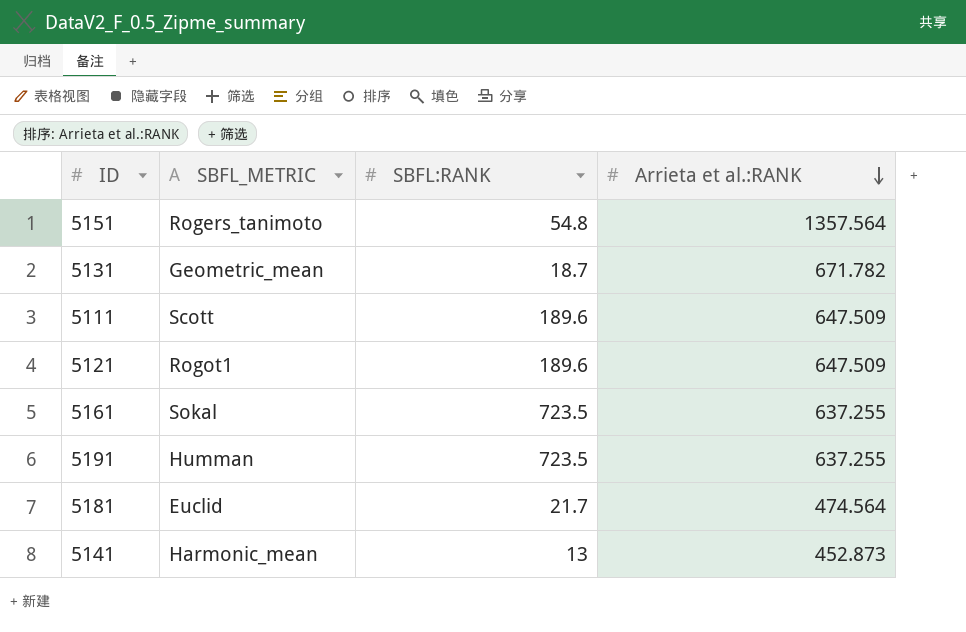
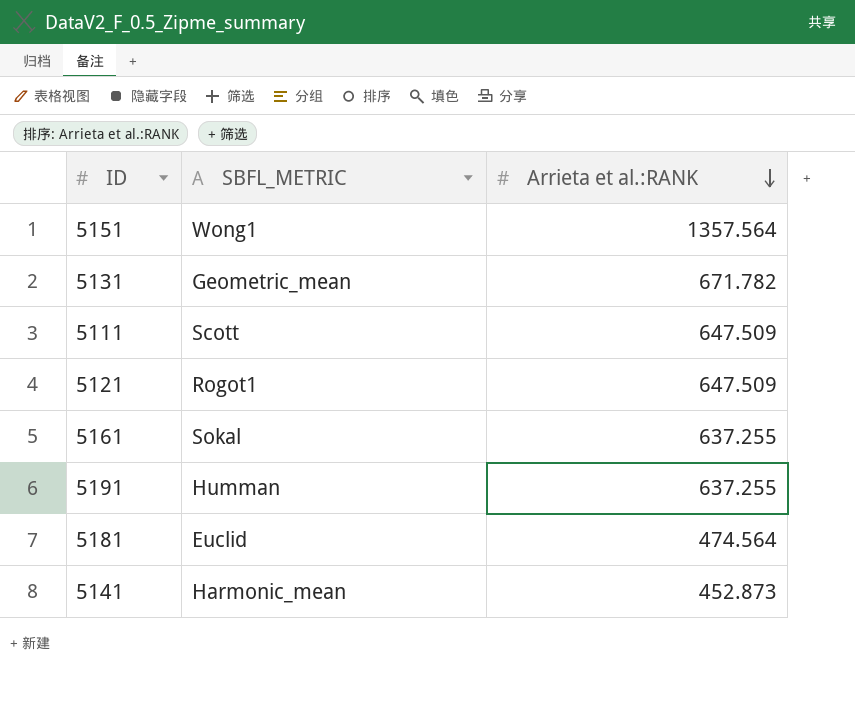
column SBFL:RANK | position: 3 -> none
5151 | SBFL_METRIC: Rogers_tanimoto -> Wong1

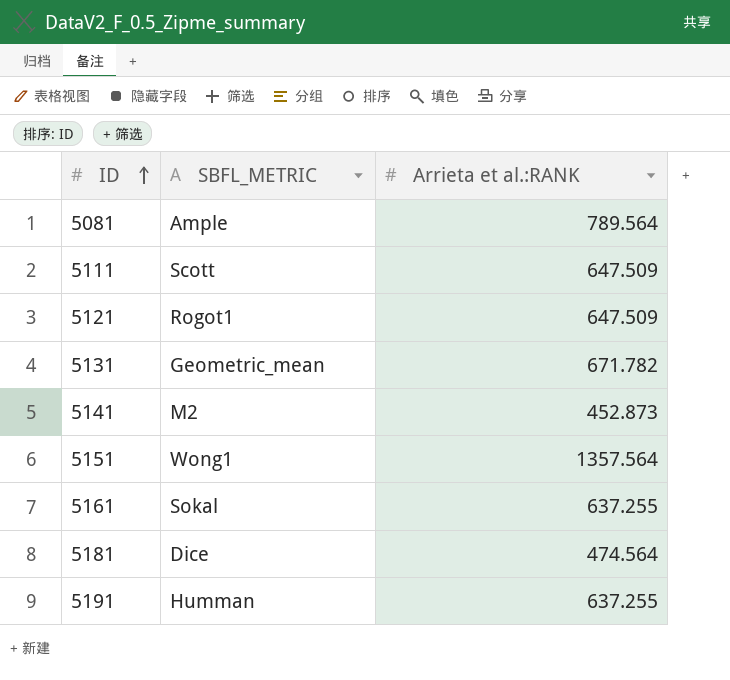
row order: Arrieta et al.:RANK descending -> ID ascending
row 5081: none -> Ample | 789.564
5141 | SBFL_METRIC: Harmonic_mean -> M2
5181 | SBFL_METRIC: Euclid -> Dice

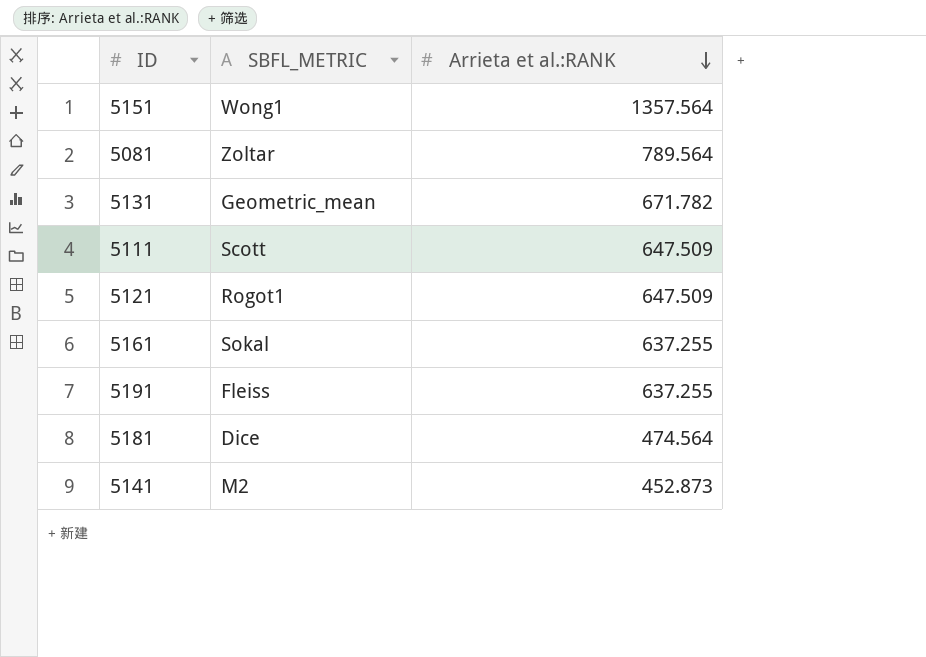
row order: ID ascending -> Arrieta et al.:RANK descending
5081 | SBFL_METRIC: Ample -> Zoltar
5191 | SBFL_METRIC: Humman -> Fleiss

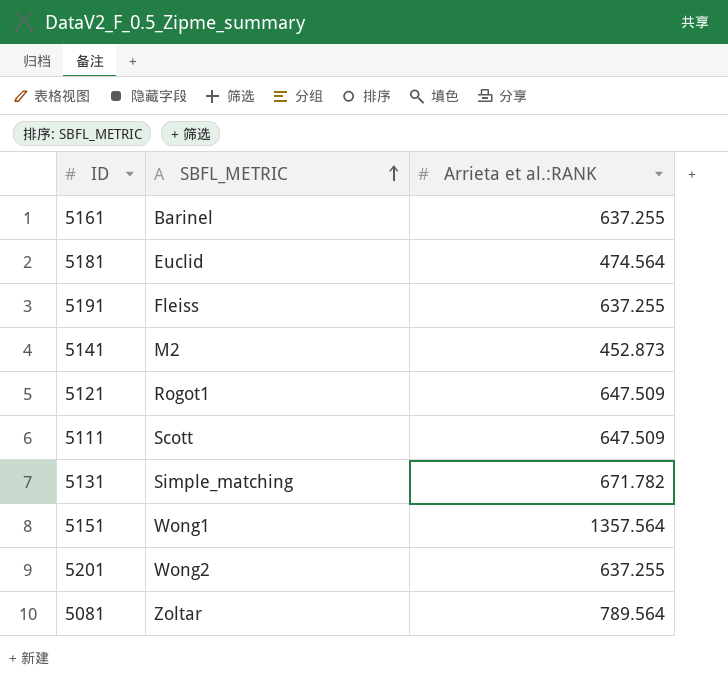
row order: Arrieta et al.:RANK descending -> SBFL_METRIC ascending
5161 | SBFL_METRIC: Sokal -> Barinel
5181 | SBFL_METRIC: Dice -> Euclid
5131 | SBFL_METRIC: Geometric_mean -> Simple_matching
row 5201: none -> Wong2 | 637.255

